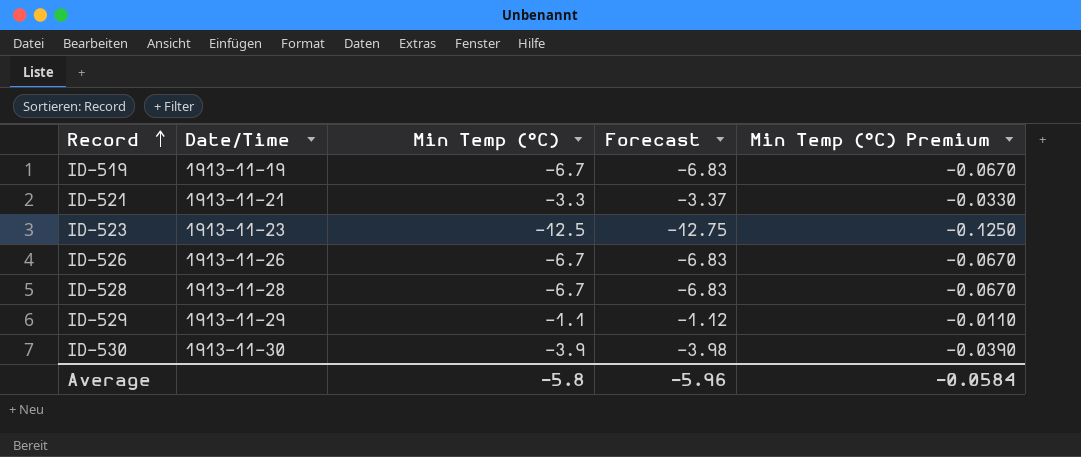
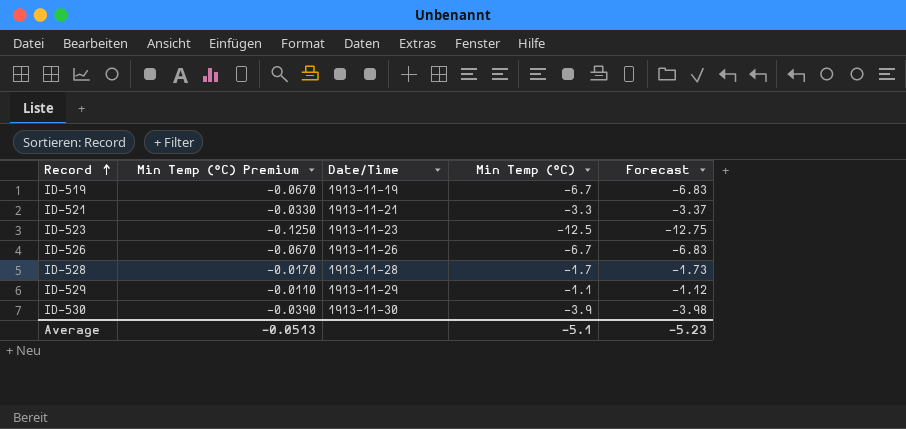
column Min Temp (°C) Premium | position: 5 -> 2
ID-528 | Min Temp (°C) Premium: -0.0670 -> -0.0170
ID-528 | Min Temp (°C): -6.7 -> -1.7
ID-528 | Forecast: -6.83 -> -1.73
Average | Min Temp (°C) Premium: -0.0584 -> -0.0513
Average | Min Temp (°C): -5.8 -> -5.1
Average | Forecast: -5.96 -> -5.23

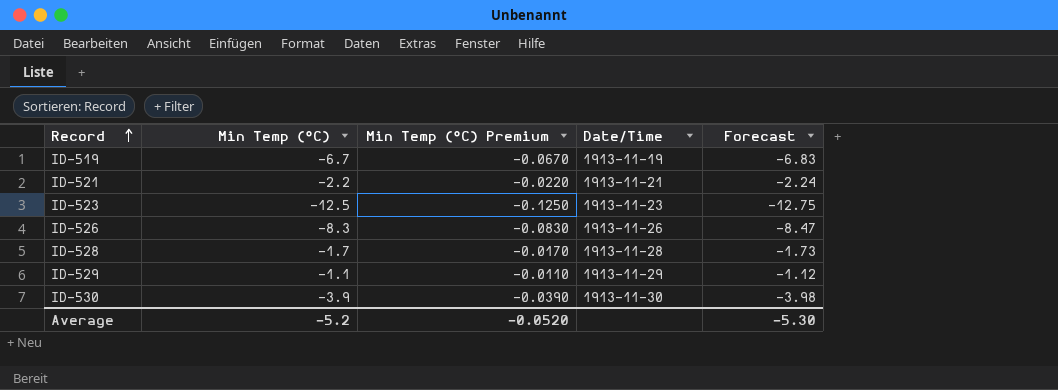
column Min Temp (°C) | position: 4 -> 2
ID-521 | Min Temp (°C): -3.3 -> -2.2
ID-521 | Min Temp (°C) Premium: -0.0330 -> -0.0220
ID-521 | Forecast: -3.37 -> -2.24
ID-526 | Min Temp (°C): -6.7 -> -8.3
ID-526 | Min Temp (°C) Premium: -0.0670 -> -0.0830
ID-526 | Forecast: -6.83 -> -8.47
Average | Min Temp (°C): -5.1 -> -5.2
Average | Min Temp (°C) Premium: -0.0513 -> -0.0520
Average | Forecast: -5.23 -> -5.30

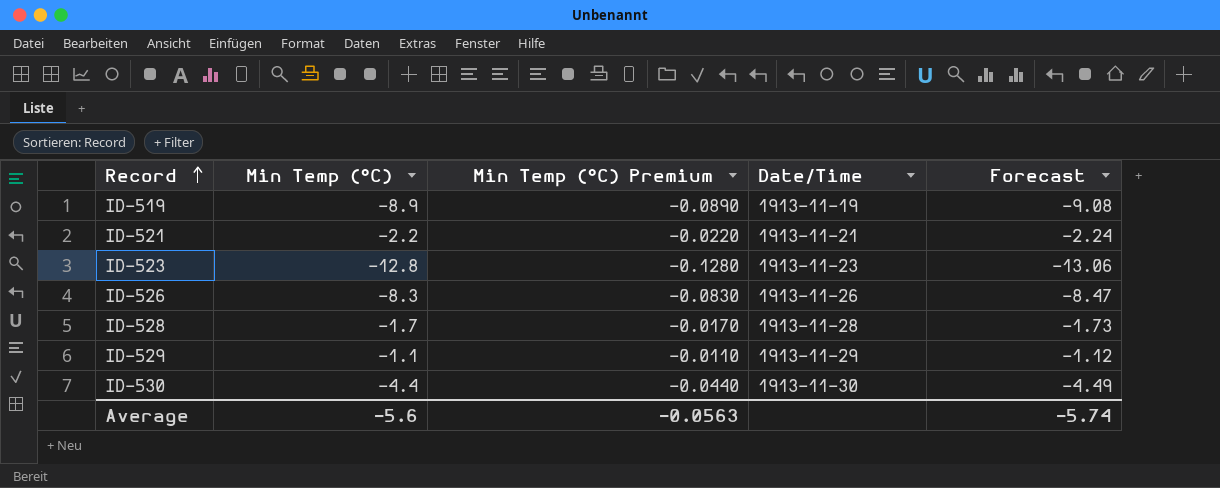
ID-519 | Min Temp (°C): -6.7 -> -8.9
ID-519 | Min Temp (°C) Premium: -0.0670 -> -0.0890
ID-519 | Forecast: -6.83 -> -9.08
ID-523 | Min Temp (°C): -12.5 -> -12.8
ID-523 | Min Temp (°C) Premium: -0.1250 -> -0.1280
ID-523 | Forecast: -12.75 -> -13.06
ID-530 | Min Temp (°C): -3.9 -> -4.4
ID-530 | Min Temp (°C) Premium: -0.0390 -> -0.0440
ID-530 | Forecast: -3.98 -> -4.49
Average | Min Temp (°C): -5.2 -> -5.6
Average | Min Temp (°C) Premium: -0.0520 -> -0.0563
Average | Forecast: -5.30 -> -5.74

